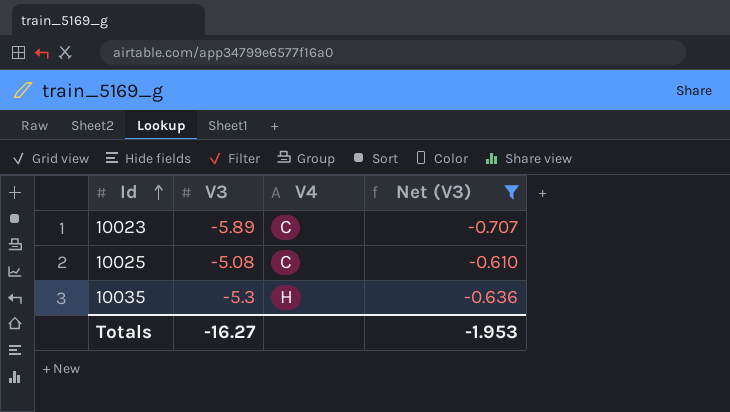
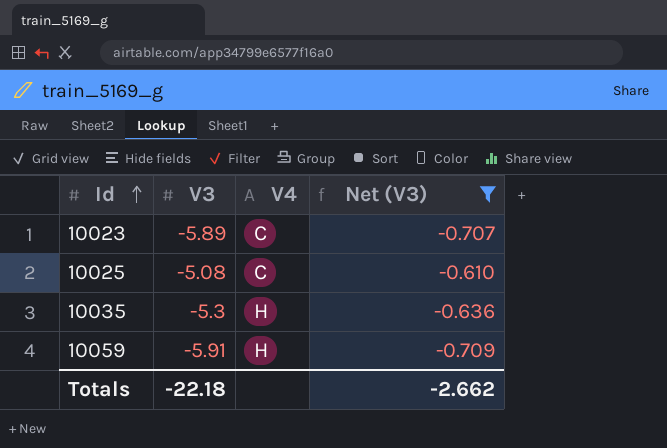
row 10059: none -> -5.91 | H | -0.709
Totals | V3: -16.27 -> -22.18
Totals | Net (V3): -1.953 -> -2.662

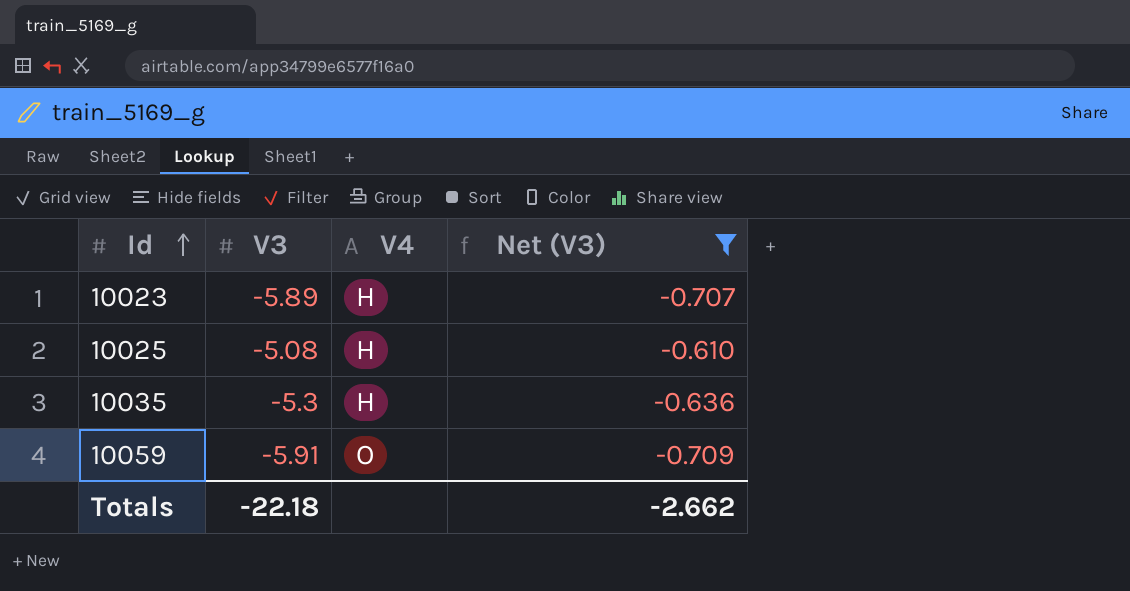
10023 | V4: C -> H
10025 | V4: C -> H
10059 | V4: H -> O

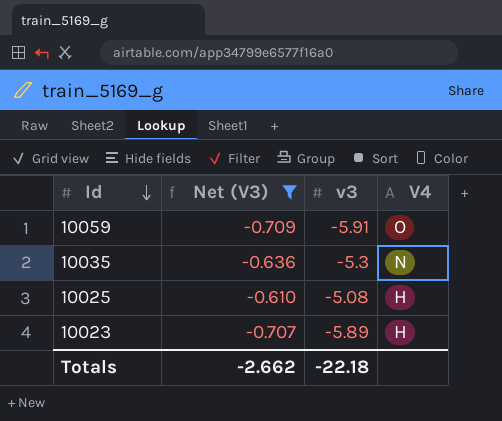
row order: Id ascending -> Id descending
column Net (V3) | position: 4 -> 2
column name: V3 -> v3
10035 | V4: H -> N

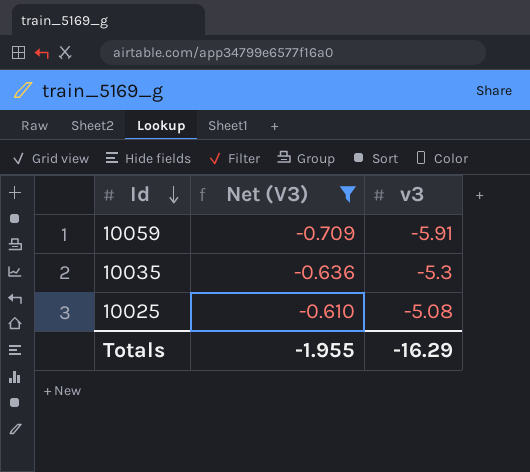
column V4 | position: 4 -> none
row 10023: -0.707 | -5.89 | H -> none
Totals | Net (V3): -2.662 -> -1.955
Totals | v3: -22.18 -> -16.29

